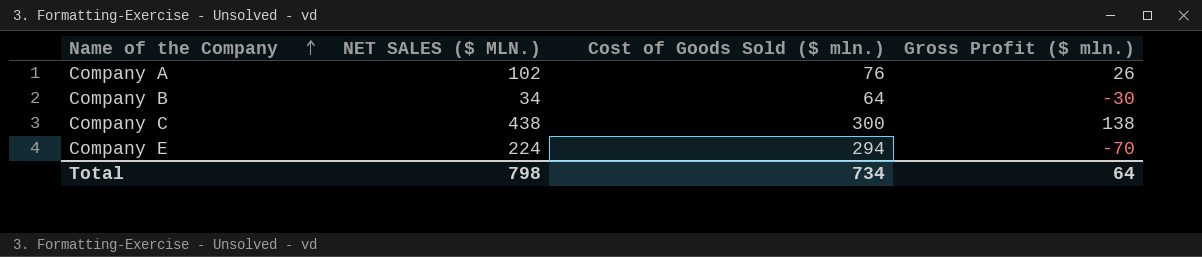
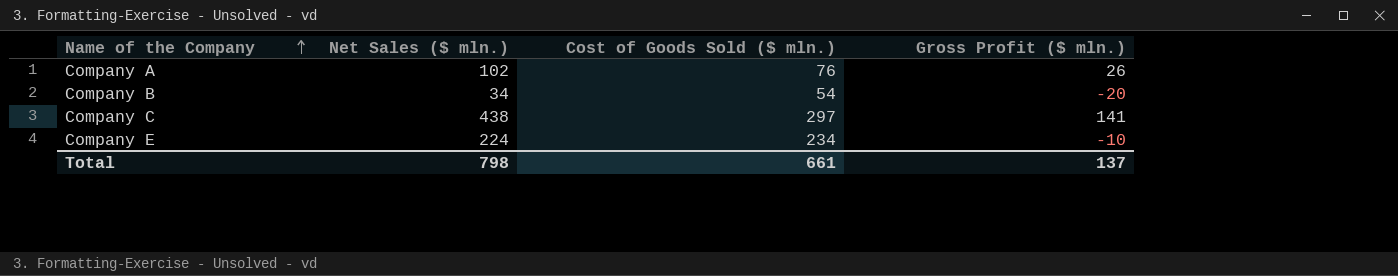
column name: NET SALES ($ MLN.) -> Net Sales ($ mln.)
Company B | Cost of Goods Sold ($ mln.): 64 -> 54
Company B | Gross Profit ($ mln.): -30 -> -20
Company C | Cost of Goods Sold ($ mln.): 300 -> 297
Company C | Gross Profit ($ mln.): 138 -> 141
Company E | Cost of Goods Sold ($ mln.): 294 -> 234
Company E | Gross Profit ($ mln.): -70 -> -10
Total | Cost of Goods Sold ($ mln.): 734 -> 661
Total | Gross Profit ($ mln.): 64 -> 137

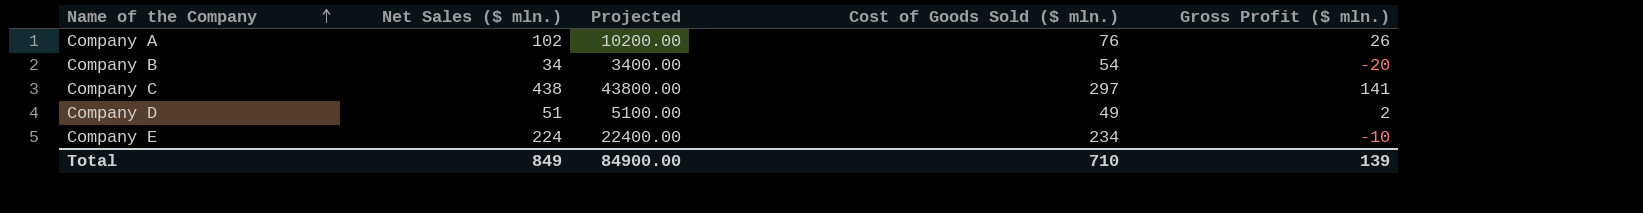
column Projected | formula: none -> [Net Sales ($ mln.)] * 100
row Company D: none -> 51 | 5100.00 | 49 | 2
Total | Net Sales ($ mln.): 798 -> 849
Total | Cost of Goods Sold ($ mln.): 661 -> 710
Total | Gross Profit ($ mln.): 137 -> 139

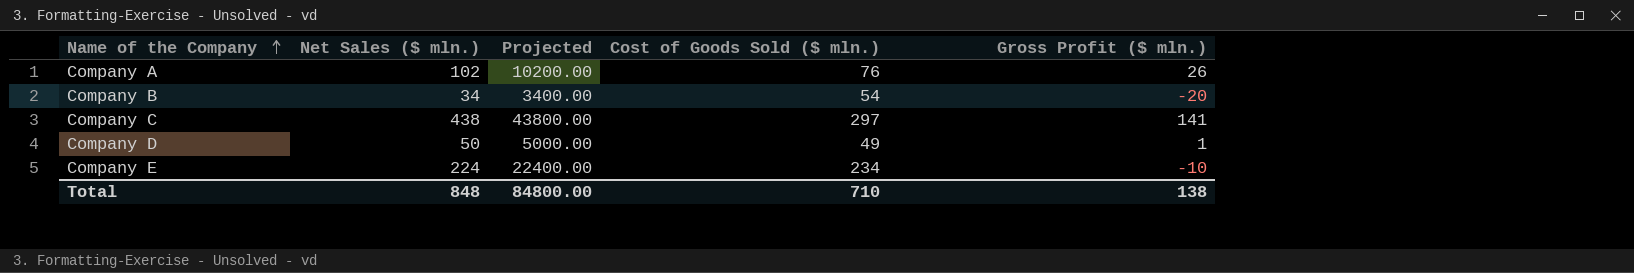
Company D | Net Sales ($ mln.): 51 -> 50
Company D | Projected: 5100.00 -> 5000.00
Company D | Gross Profit ($ mln.): 2 -> 1
Total | Net Sales ($ mln.): 849 -> 848
Total | Projected: 84900.00 -> 84800.00
Total | Gross Profit ($ mln.): 139 -> 138

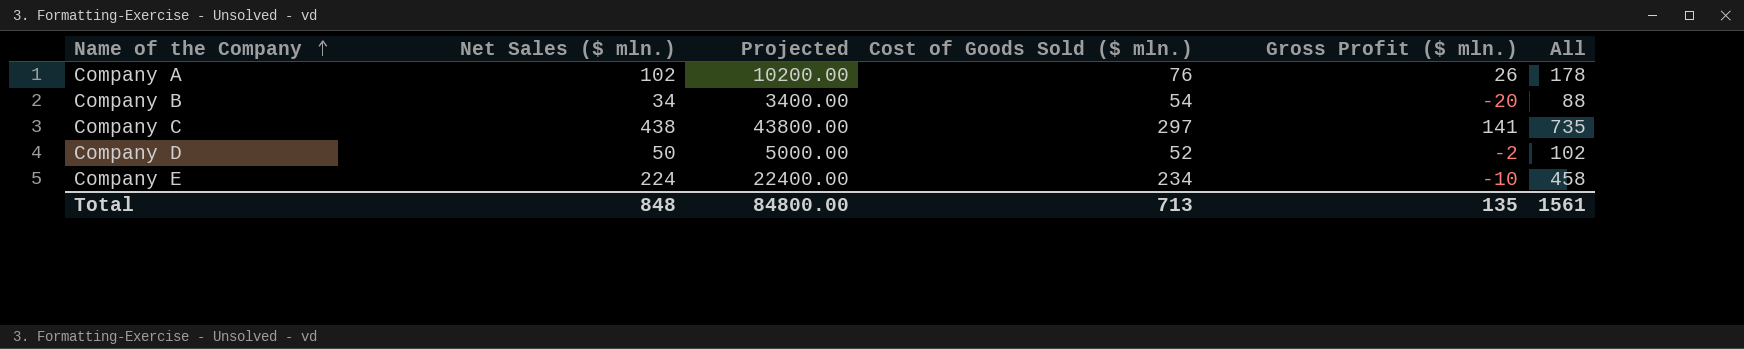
column All | formula: none -> [Net Sales ($ mln.)] + [Cost of Goods Sold ($ mln.)]
Company D | Cost of Goods Sold ($ mln.): 49 -> 52
Company D | Gross Profit ($ mln.): 1 -> -2
Total | Cost of Goods Sold ($ mln.): 710 -> 713
Total | Gross Profit ($ mln.): 138 -> 135

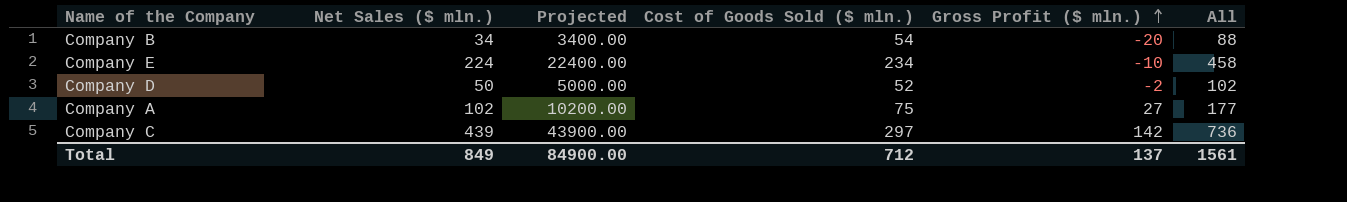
row order: Name of the Company ascending -> Gross Profit ($ mln.) ascending
Company A | Cost of Goods Sold ($ mln.): 76 -> 75
Company A | Gross Profit ($ mln.): 26 -> 27
Company A | All: 178 -> 177
Company C | Net Sales ($ mln.): 438 -> 439
Company C | Projected: 43800.00 -> 43900.00
Company C | Gross Profit ($ mln.): 141 -> 142
Company C | All: 735 -> 736
Total | Net Sales ($ mln.): 848 -> 849
Total | Projected: 84800.00 -> 84900.00
Total | Cost of Goods Sold ($ mln.): 713 -> 712
Total | Gross Profit ($ mln.): 135 -> 137

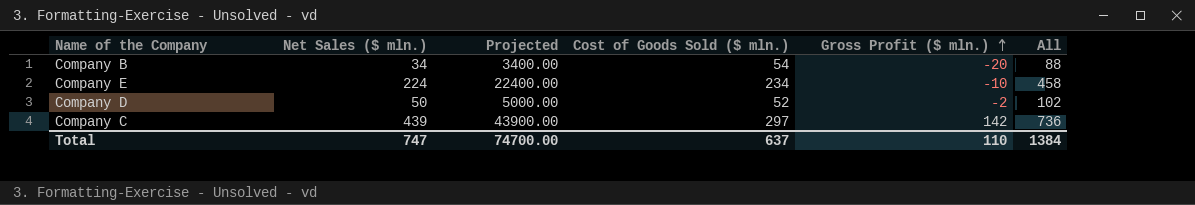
row Company A: 102 | 10200.00 | 75 | 27 | 177 -> none
Total | Net Sales ($ mln.): 849 -> 747
Total | Projected: 84900.00 -> 74700.00
Total | Cost of Goods Sold ($ mln.): 712 -> 637
Total | Gross Profit ($ mln.): 137 -> 110
Total | All: 1561 -> 1384

